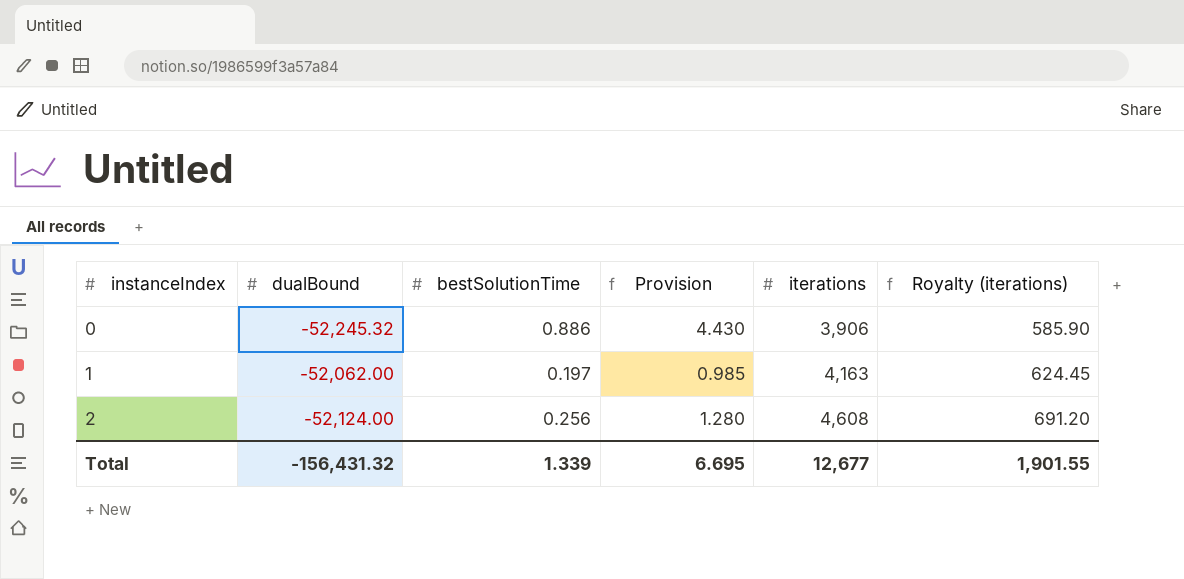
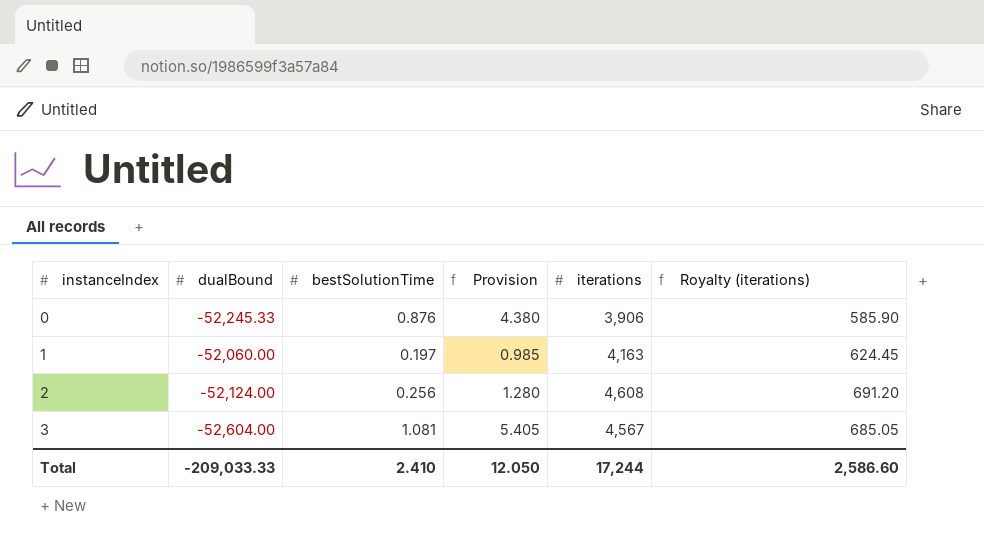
0 | dualBound: -52,245.32 -> -52,245.33
0 | bestSolutionTime: 0.886 -> 0.876
0 | Provision: 4.430 -> 4.380
1 | dualBound: -52,062.00 -> -52,060.00
row 3: none -> -52,604.00 | 1.081 | 5.405 | 4,567 | 685.05
Total | dualBound: -156,431.32 -> -209,033.33
Total | bestSolutionTime: 1.339 -> 2.410
Total | Provision: 6.695 -> 12.050
Total | iterations: 12,677 -> 17,244
Total | Royalty (iterations): 1,901.55 -> 2,586.60

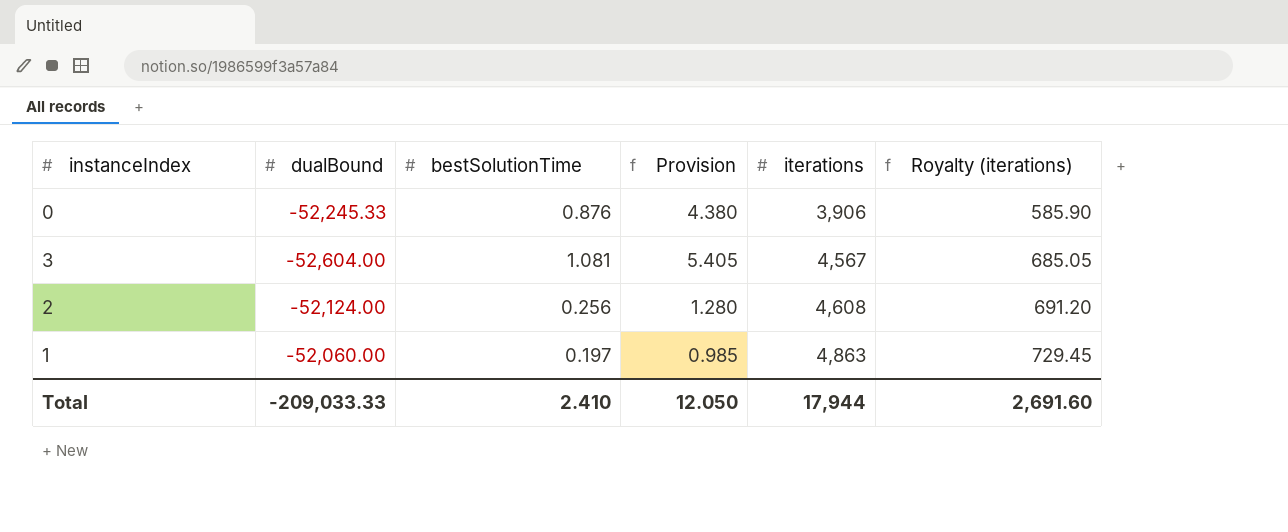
row order: instanceIndex ascending -> iterations ascending
1 | iterations: 4,163 -> 4,863
1 | Royalty (iterations): 624.45 -> 729.45
Total | iterations: 17,244 -> 17,944
Total | Royalty (iterations): 2,586.60 -> 2,691.60

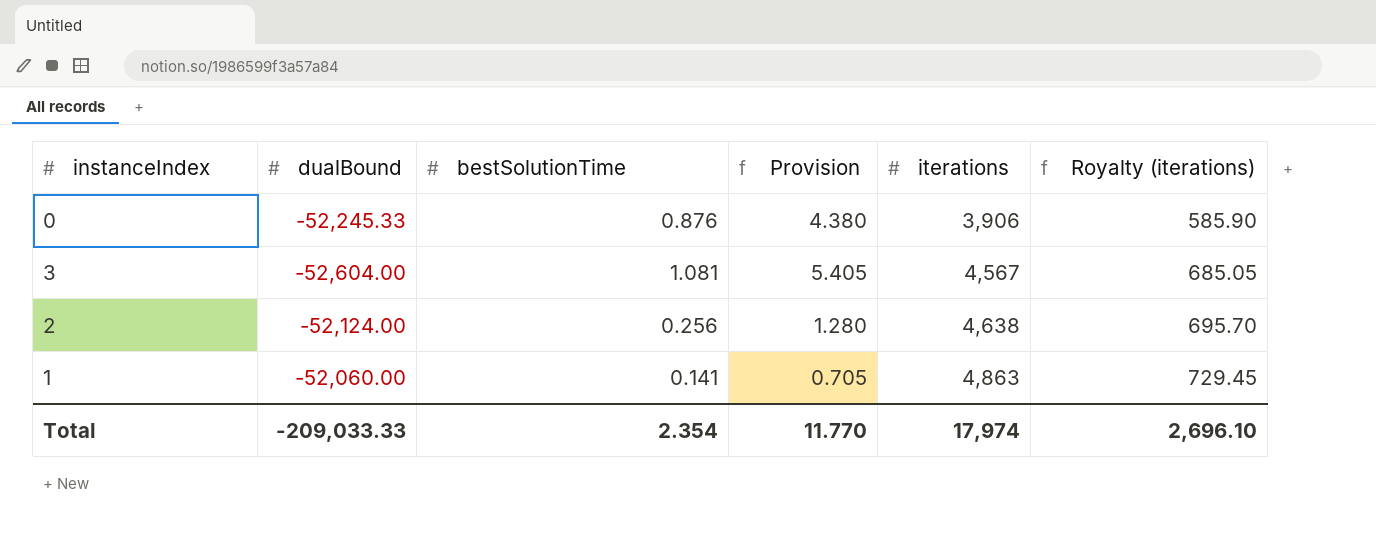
2 | iterations: 4,608 -> 4,638
2 | Royalty (iterations): 691.20 -> 695.70
1 | bestSolutionTime: 0.197 -> 0.141
1 | Provision: 0.985 -> 0.705
Total | bestSolutionTime: 2.410 -> 2.354
Total | Provision: 12.050 -> 11.770
Total | iterations: 17,944 -> 17,974
Total | Royalty (iterations): 2,691.60 -> 2,696.10

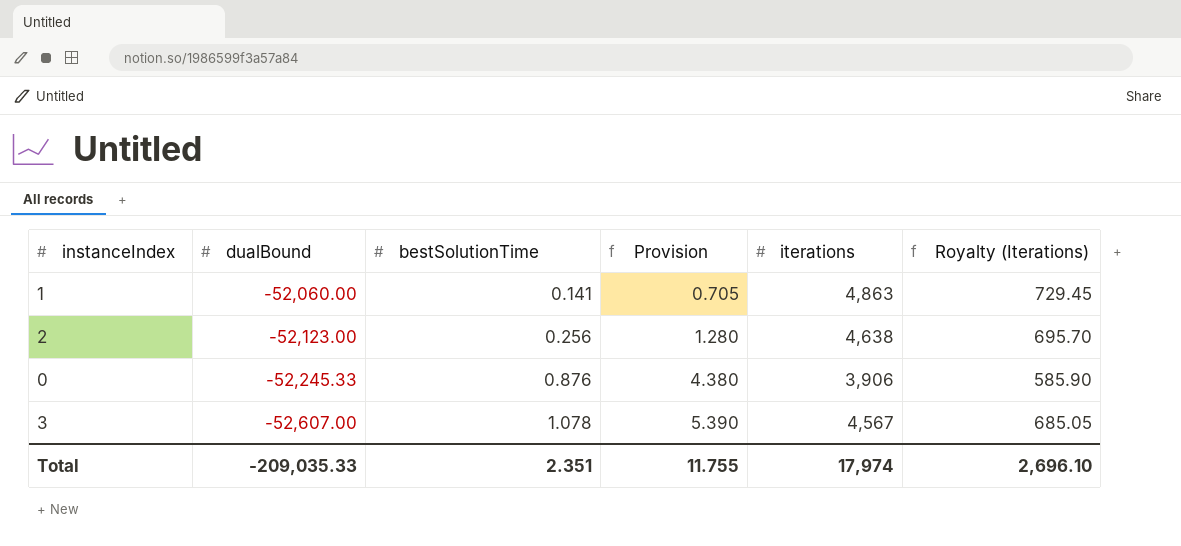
row order: iterations ascending -> dualBound descending
column name: Royalty (iterations) -> Royalty (Iterations)
2 | dualBound: -52,124.00 -> -52,123.00
3 | dualBound: -52,604.00 -> -52,607.00
3 | bestSolutionTime: 1.081 -> 1.078
3 | Provision: 5.405 -> 5.390
Total | dualBound: -209,033.33 -> -209,035.33
Total | bestSolutionTime: 2.354 -> 2.351
Total | Provision: 11.770 -> 11.755

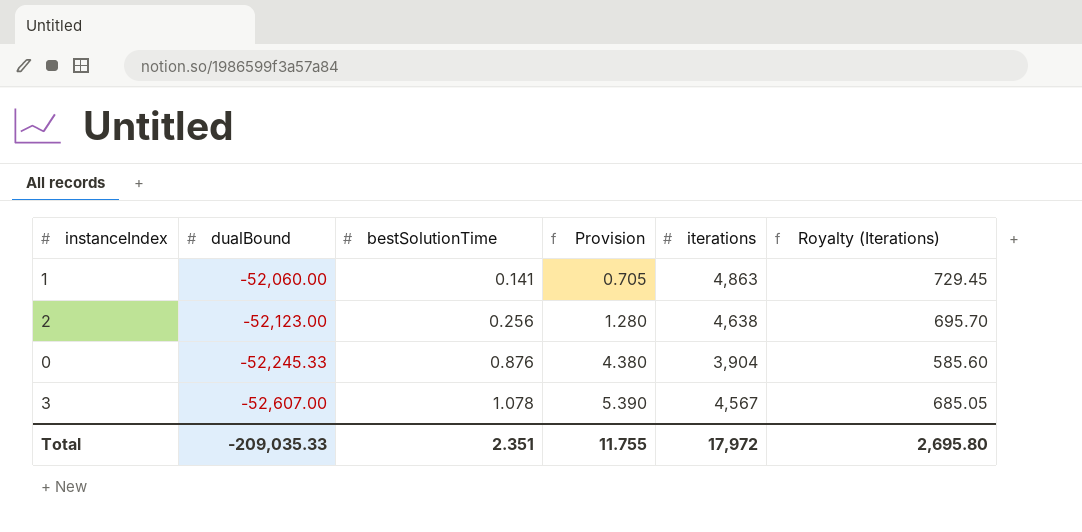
0 | iterations: 3,906 -> 3,904
0 | Royalty (Iterations): 585.90 -> 585.60
Total | iterations: 17,974 -> 17,972
Total | Royalty (Iterations): 2,696.10 -> 2,695.80

